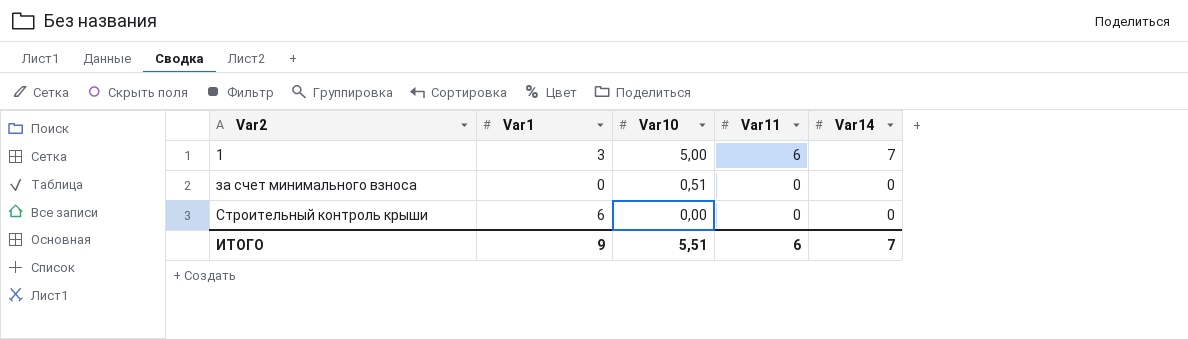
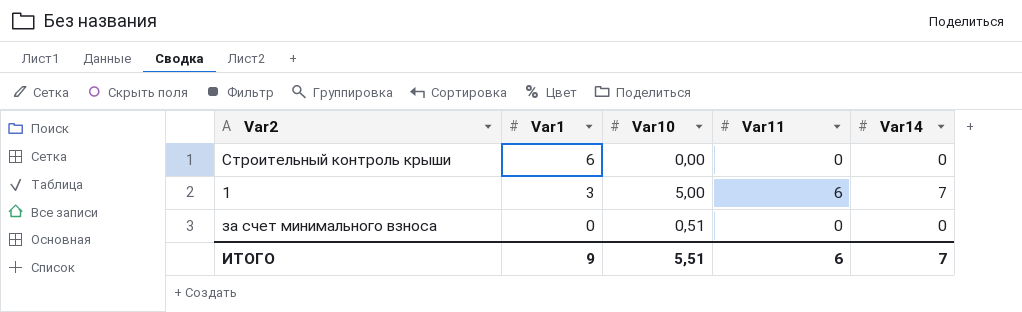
row order: Var2 ascending -> Var1 descending

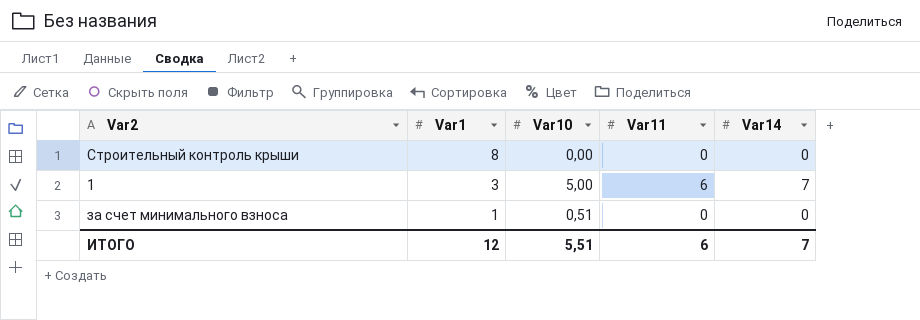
Строительный контроль крыши | Var1: 6 -> 8
за счет минимального взноса | Var1: 0 -> 1
ИТОГО | Var1: 9 -> 12

